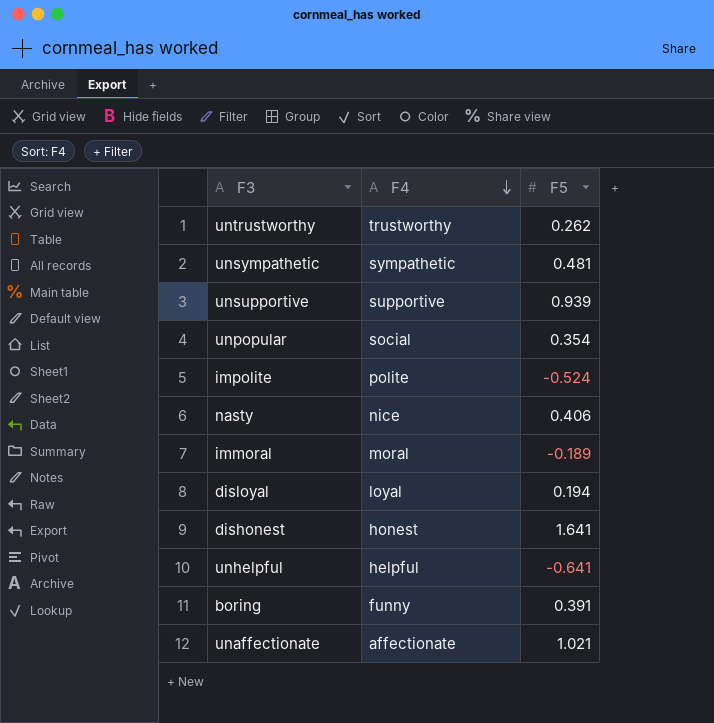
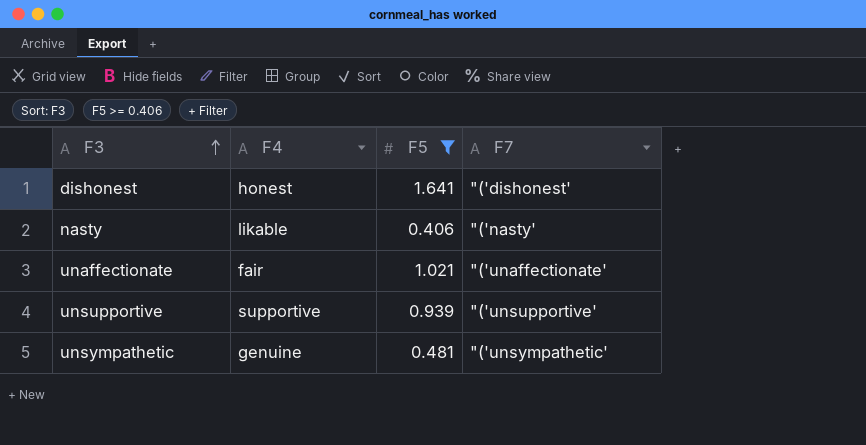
filter: none -> F5 >= 0.406
row order: F4 descending -> F3 ascending
column F7 | position: none -> 4
nasty | F4: nice -> likable
unaffectionate | F4: affectionate -> fair
unsympathetic | F4: sympathetic -> genuine

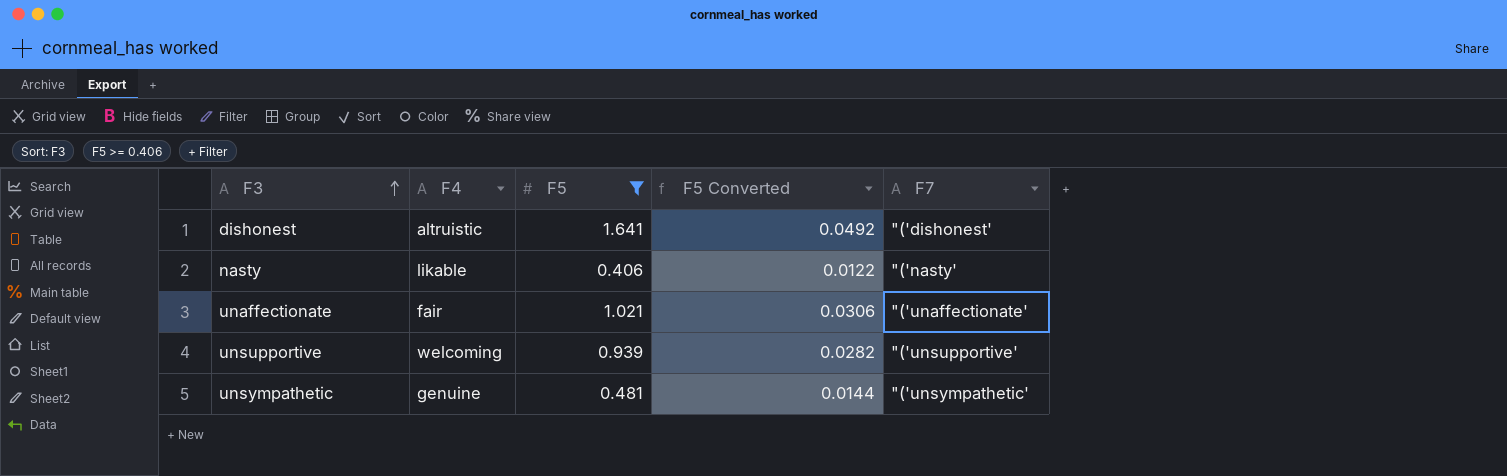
column F5 Converted | formula: none -> [F5] * 0.03
dishonest | F4: honest -> altruistic
unsupportive | F4: supportive -> welcoming

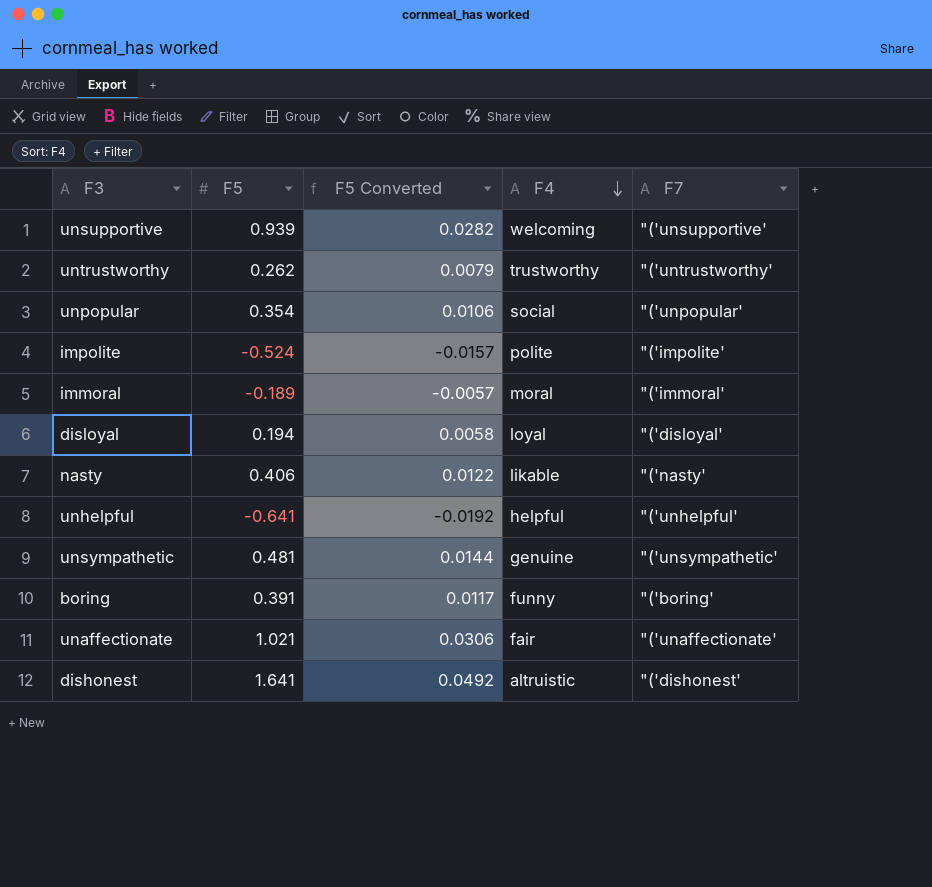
filter: F5 >= 0.406 -> none
row order: F3 ascending -> F4 descending
column F4 | position: 2 -> 4

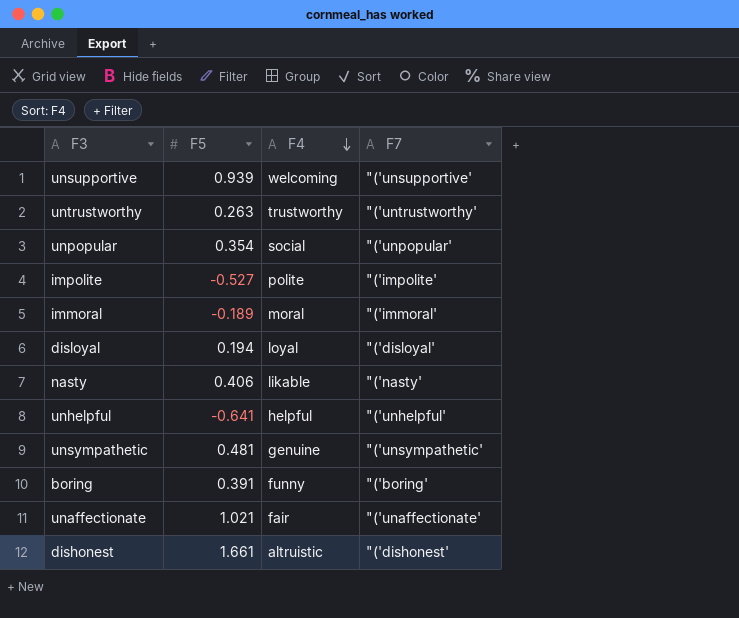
column F5 Converted | formula: [F5] * 0.03 -> none
untrustworthy | F5: 0.262 -> 0.263
impolite | F5: -0.524 -> -0.527
dishonest | F5: 1.641 -> 1.661

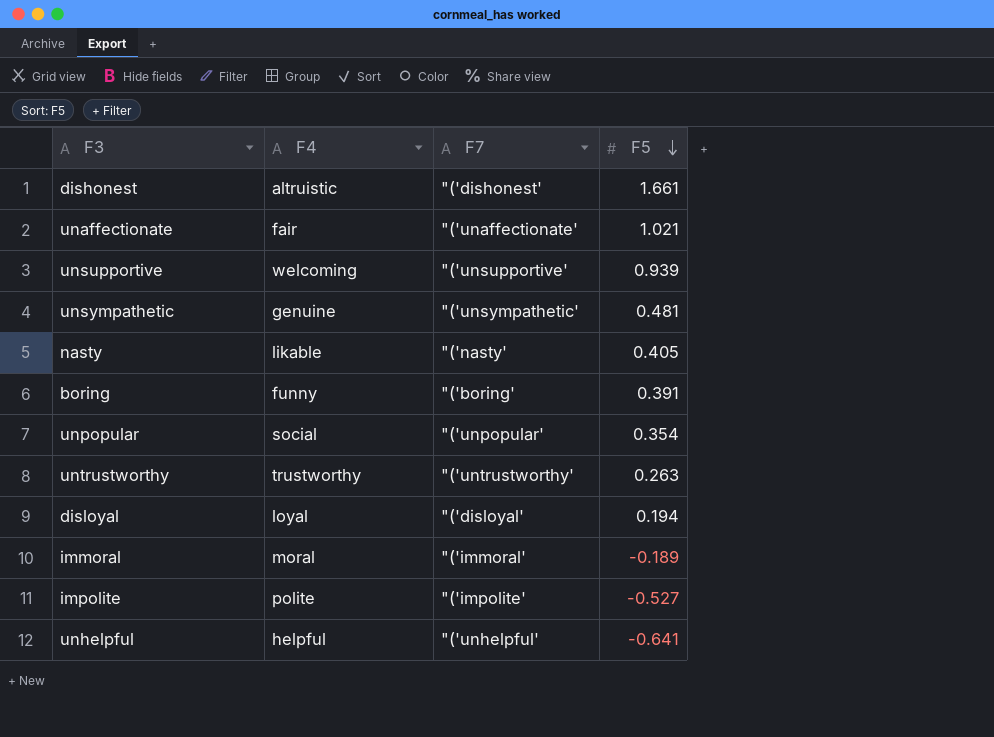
row order: F4 descending -> F5 descending
column F5 | position: 2 -> 4
nasty | F5: 0.406 -> 0.405

